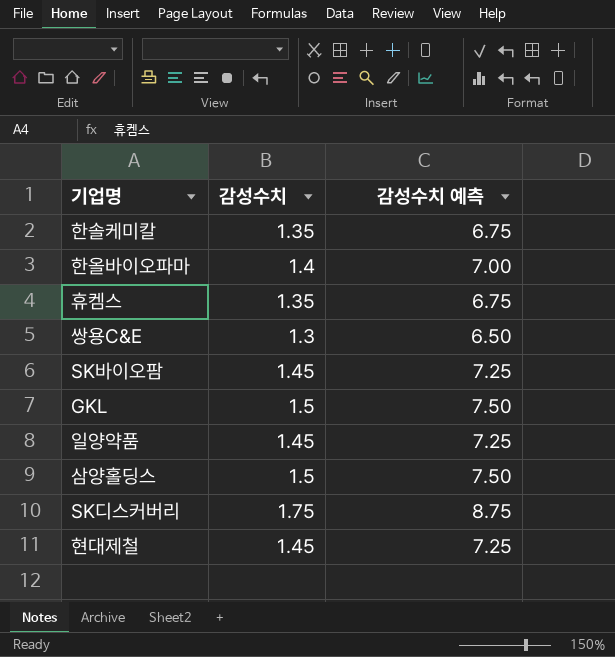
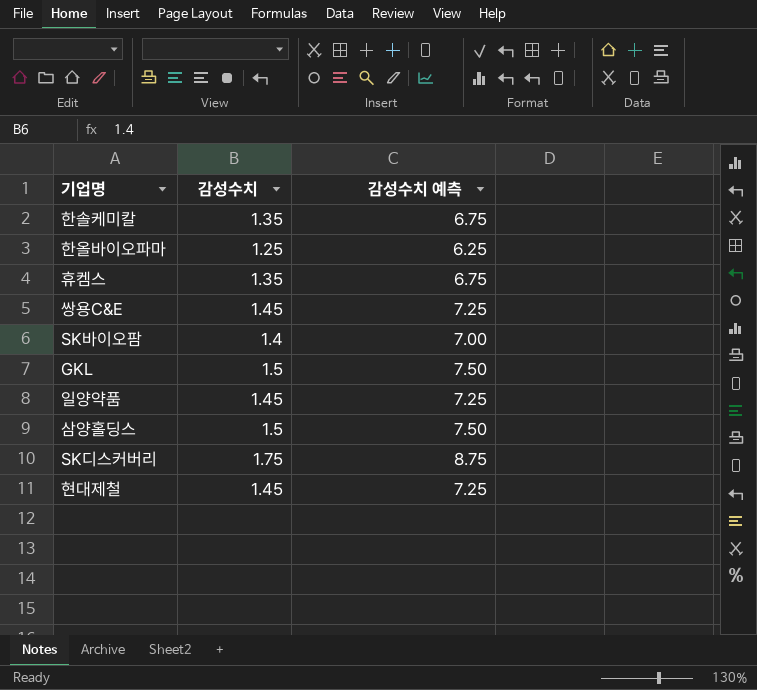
한올바이오파마 | 감성수치: 1.4 -> 1.25
한올바이오파마 | 감성수치 예측: 7.00 -> 6.25
쌍용C&E | 감성수치: 1.3 -> 1.45
쌍용C&E | 감성수치 예측: 6.50 -> 7.25
SK바이오팜 | 감성수치: 1.45 -> 1.4
SK바이오팜 | 감성수치 예측: 7.25 -> 7.00

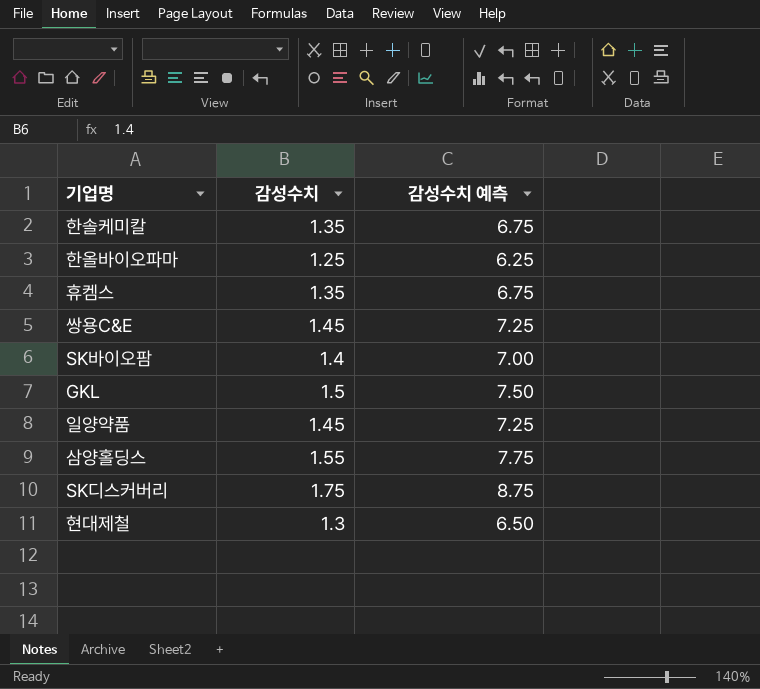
삼양홀딩스 | 감성수치: 1.5 -> 1.55
삼양홀딩스 | 감성수치 예측: 7.50 -> 7.75
현대제철 | 감성수치: 1.45 -> 1.3
현대제철 | 감성수치 예측: 7.25 -> 6.50

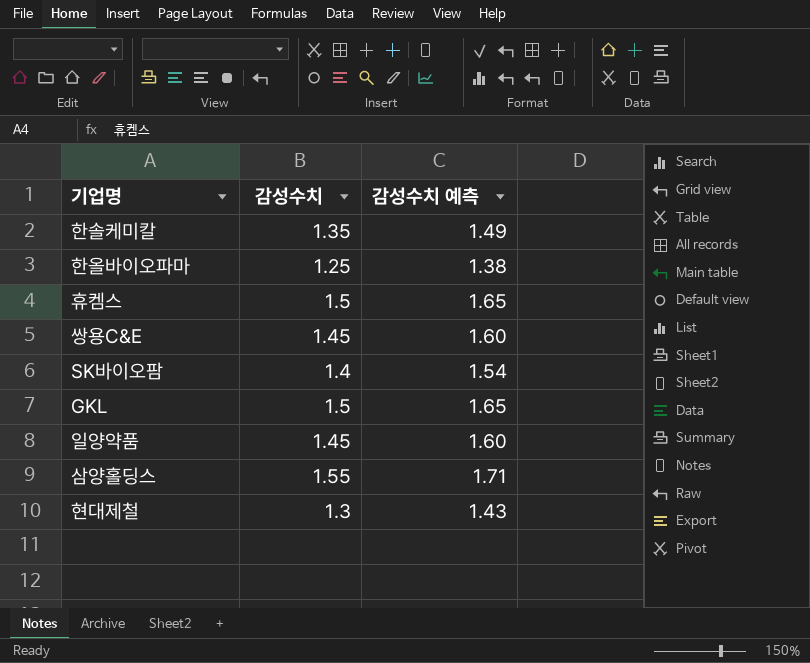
column 감성수치 예측 | formula: [감성수치] * 5 -> [감성수치] * 1.1
row SK디스커버리: 1.75 | 8.75 -> none
휴켐스 | 감성수치: 1.35 -> 1.5

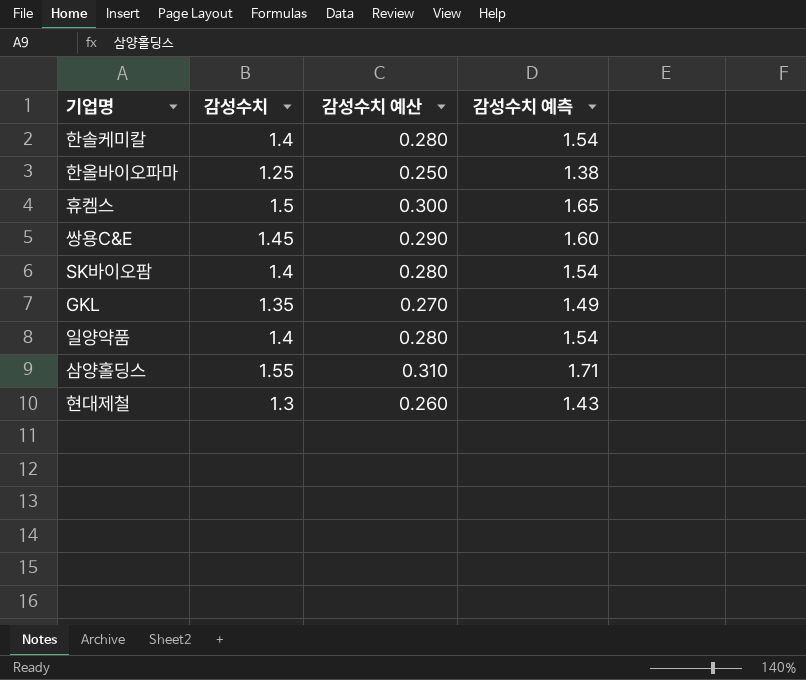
column 감성수치 예산 | formula: none -> [감성수치] * 0.2
한솔케미칼 | 감성수치: 1.35 -> 1.4
한솔케미칼 | 감성수치 예측: 1.49 -> 1.54
GKL | 감성수치: 1.5 -> 1.35
GKL | 감성수치 예측: 1.65 -> 1.49
일양약품 | 감성수치: 1.45 -> 1.4
일양약품 | 감성수치 예측: 1.60 -> 1.54

